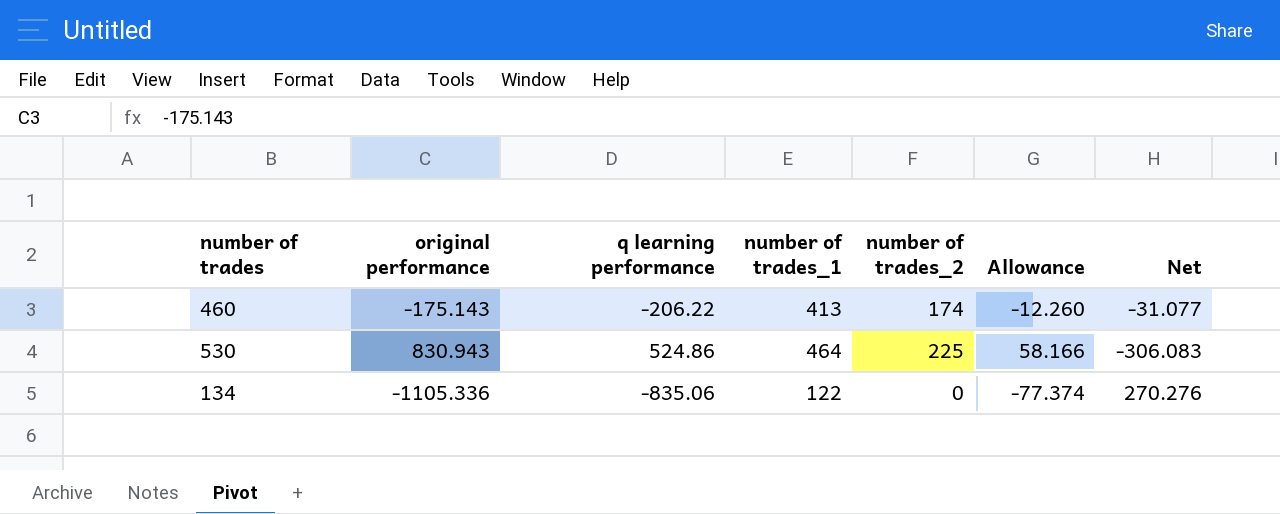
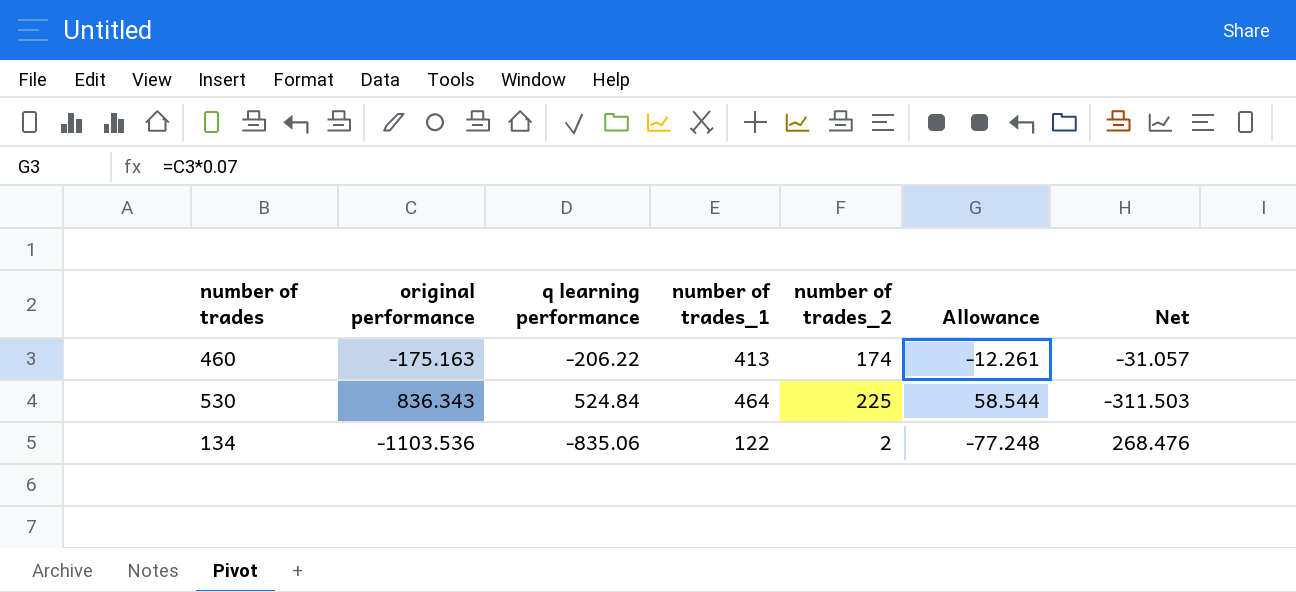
460 | original performance: -175.143 -> -175.163
460 | Allowance: -12.260 -> -12.261
460 | Net: -31.077 -> -31.057
530 | original performance: 830.943 -> 836.343
530 | q learning performance: 524.86 -> 524.84
530 | Allowance: 58.166 -> 58.544
530 | Net: -306.083 -> -311.503
134 | original performance: -1105.336 -> -1103.536
134 | number of trades_2: 0 -> 2
134 | Allowance: -77.374 -> -77.248
134 | Net: 270.276 -> 268.476

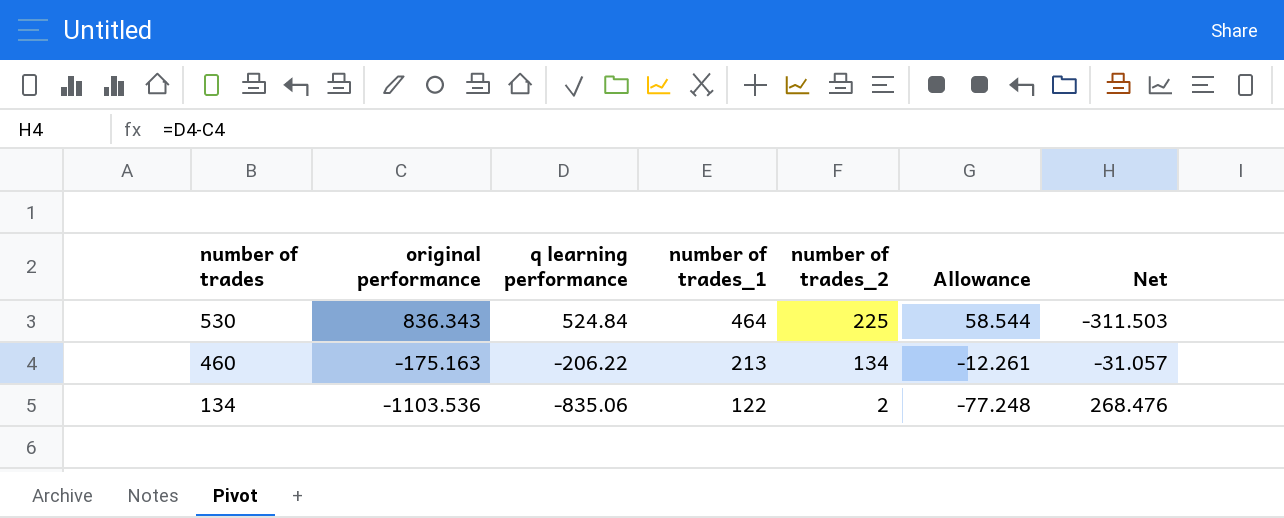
row order: none -> number of trades descending
460 | number of trades_1: 413 -> 213
460 | number of trades_2: 174 -> 134

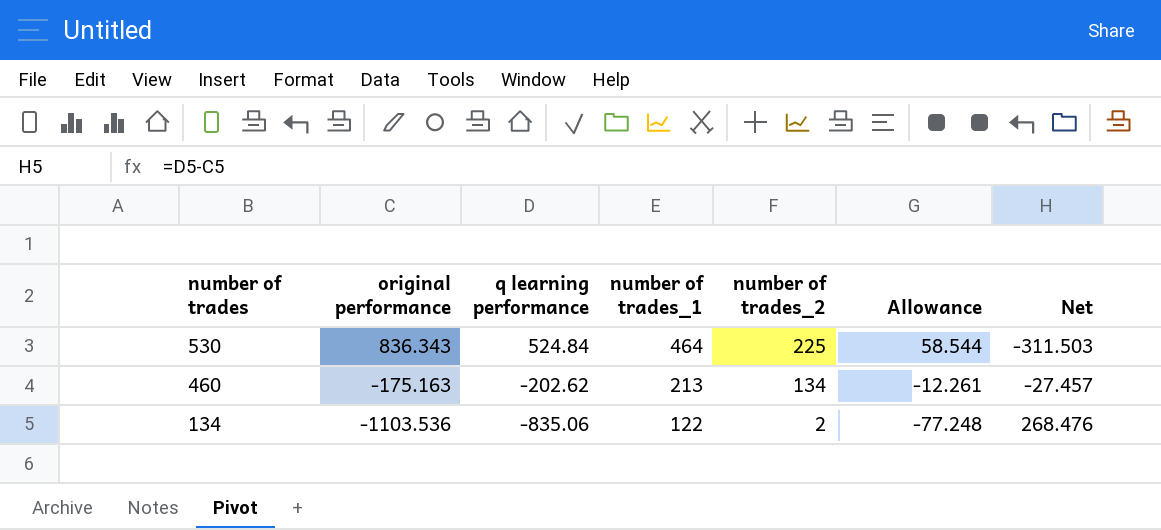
460 | q learning performance: -206.22 -> -202.62
460 | Net: -31.057 -> -27.457

